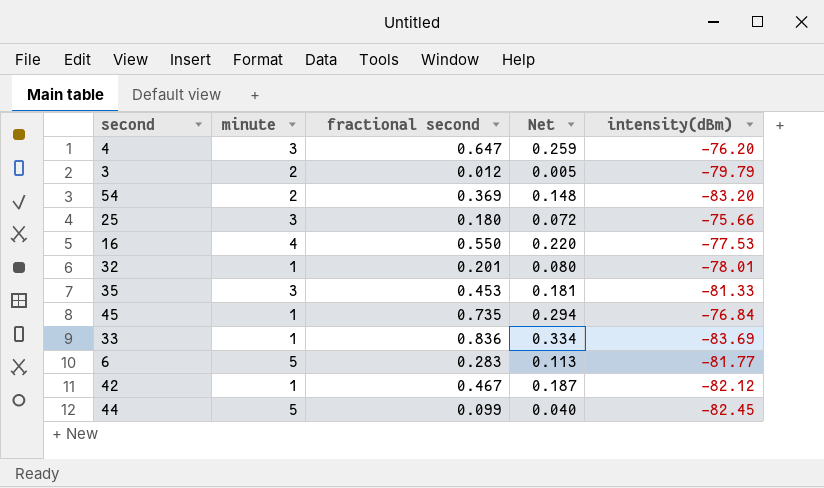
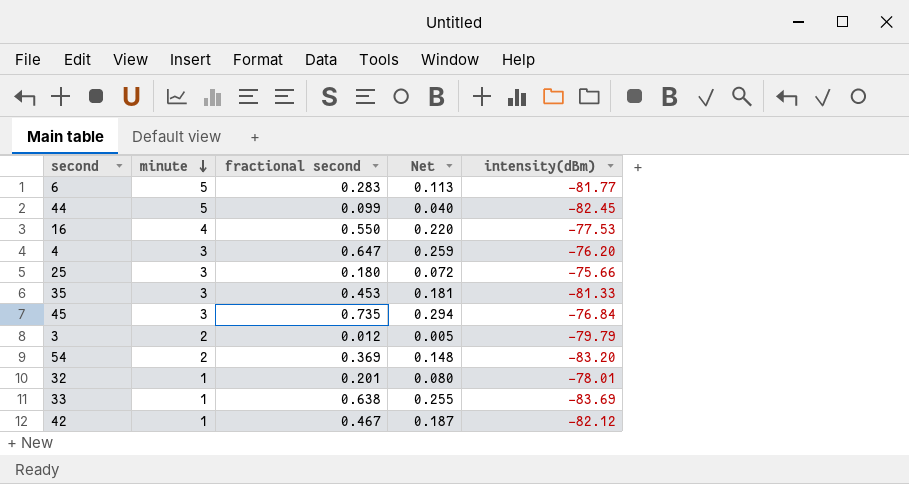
row order: none -> minute descending
45 | minute: 1 -> 3
33 | fractional second: 0.836 -> 0.638
33 | Net: 0.334 -> 0.255

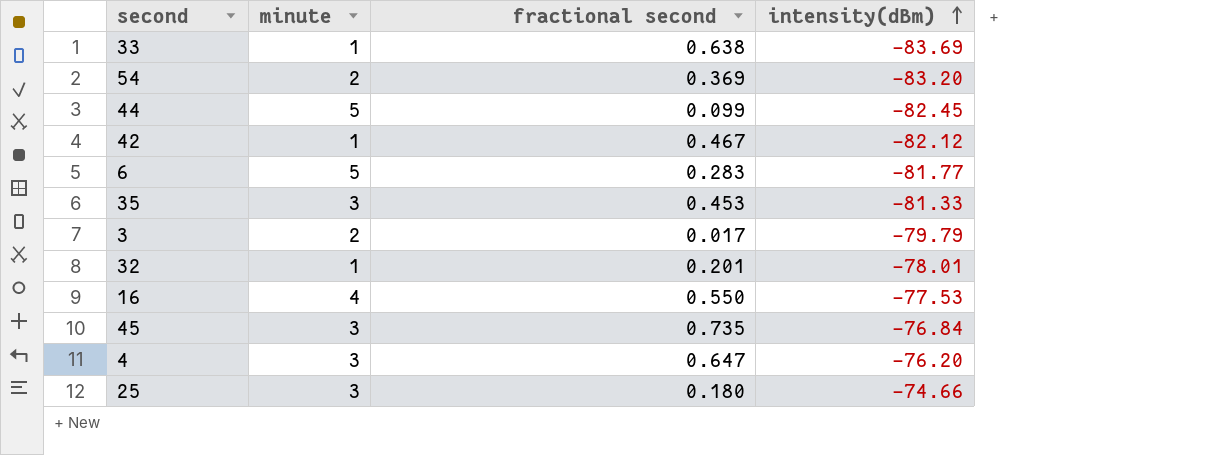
row order: minute descending -> intensity(dBm) ascending
column Net | formula: [fractional second] * 0.4 -> none
3 | fractional second: 0.012 -> 0.017
25 | intensity(dBm): -75.66 -> -74.66

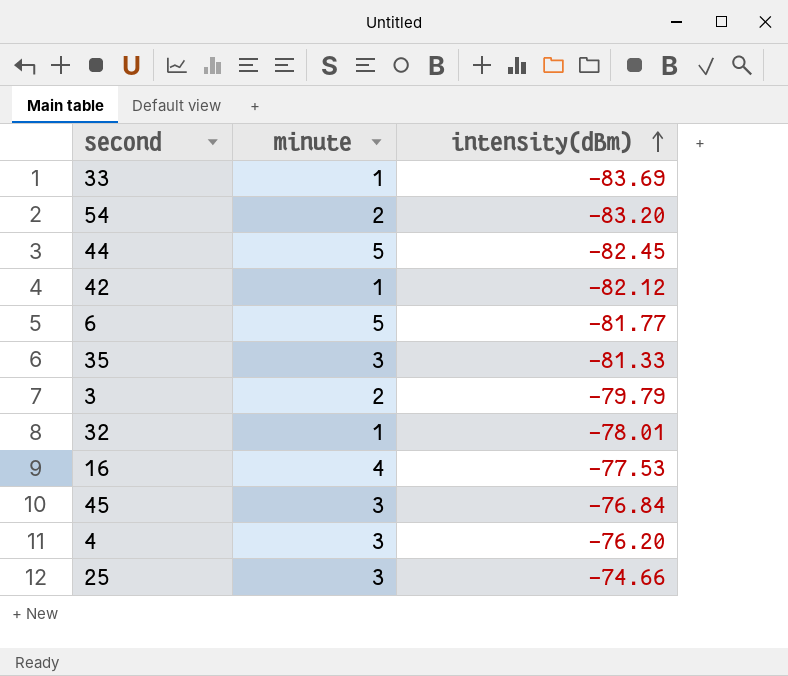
column fractional second | position: 3 -> none

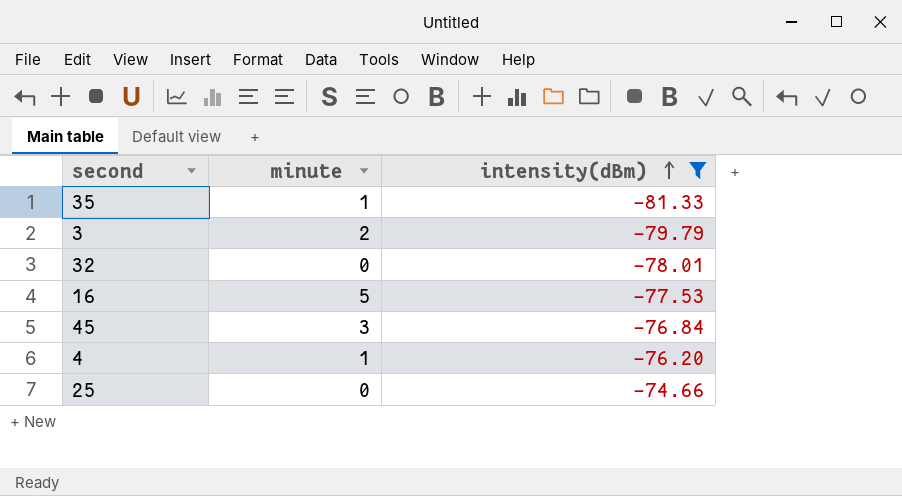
filter: none -> intensity(dBm) >= -81.33
35 | minute: 3 -> 1
32 | minute: 1 -> 0
16 | minute: 4 -> 5
4 | minute: 3 -> 1
25 | minute: 3 -> 0

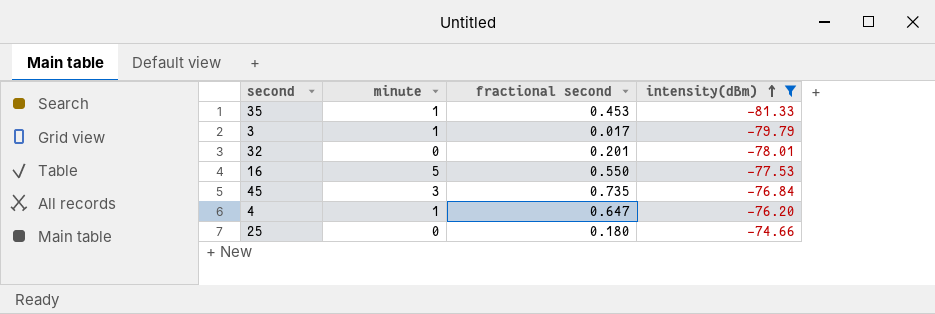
column fractional second | position: none -> 3
3 | minute: 2 -> 1

